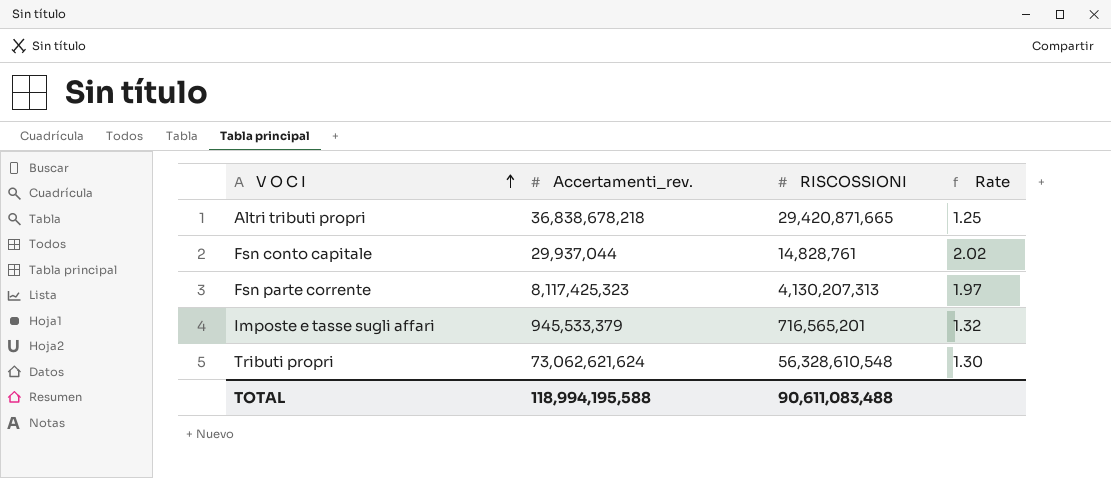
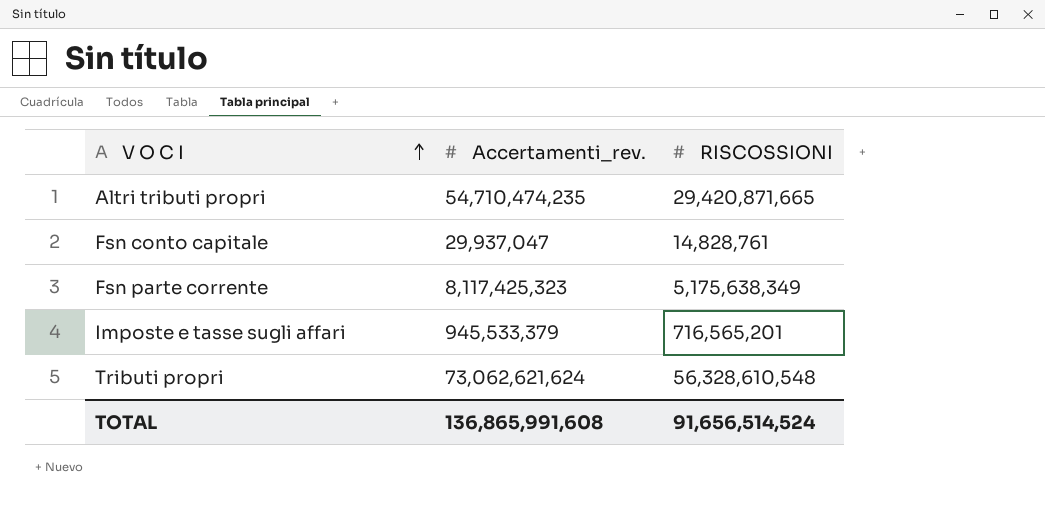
column Rate | formula: [Accertamenti_rev.] / [RISCOSSIONI] -> none
Altri tributi propri | Accertamenti_rev.: 36,838,678,218 -> 54,710,474,235
Fsn conto capitale | Accertamenti_rev.: 29,937,044 -> 29,937,047
Fsn parte corrente | RISCOSSIONI: 4,130,207,313 -> 5,175,638,349
TOTAL | Accertamenti_rev.: 118,994,195,588 -> 136,865,991,608
TOTAL | RISCOSSIONI: 90,611,083,488 -> 91,656,514,524

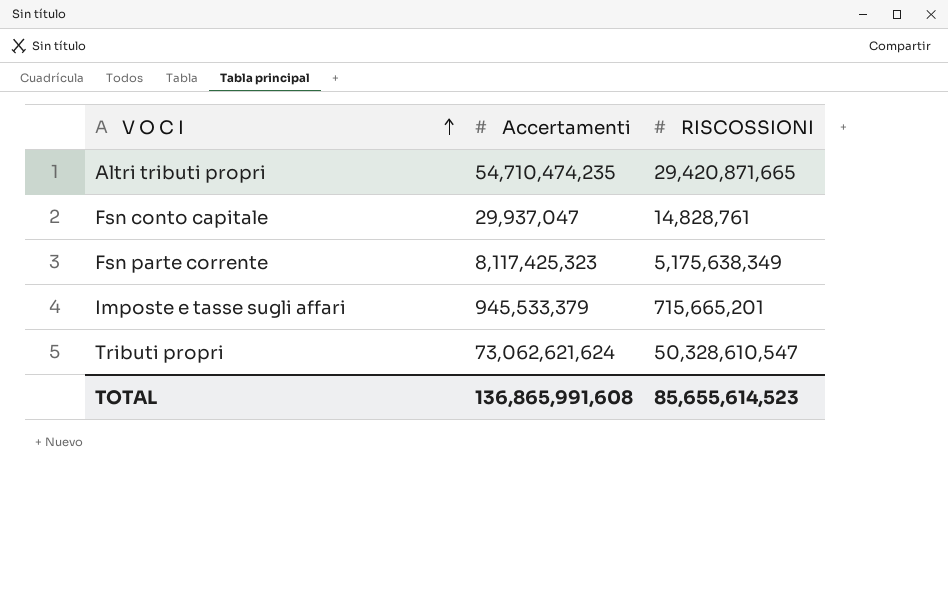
column name: Accertamenti_rev. -> Accertamenti
Imposte e tasse sugli affari | RISCOSSIONI: 716,565,201 -> 715,665,201
Tributi propri | RISCOSSIONI: 56,328,610,548 -> 50,328,610,547
TOTAL | RISCOSSIONI: 91,656,514,524 -> 85,655,614,523

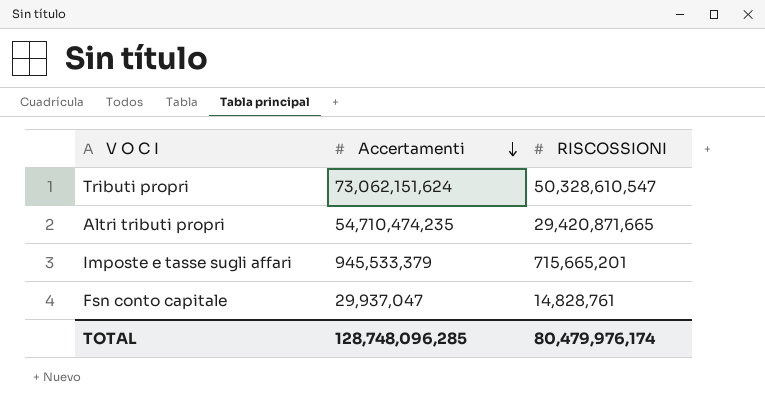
row order: V O C I ascending -> Accertamenti descending
row Fsn parte corrente: 8,117,425,323 | 5,175,638,349 -> none
Tributi propri | Accertamenti: 73,062,621,624 -> 73,062,151,624
TOTAL | Accertamenti: 136,865,991,608 -> 128,748,096,285
TOTAL | RISCOSSIONI: 85,655,614,523 -> 80,479,976,174

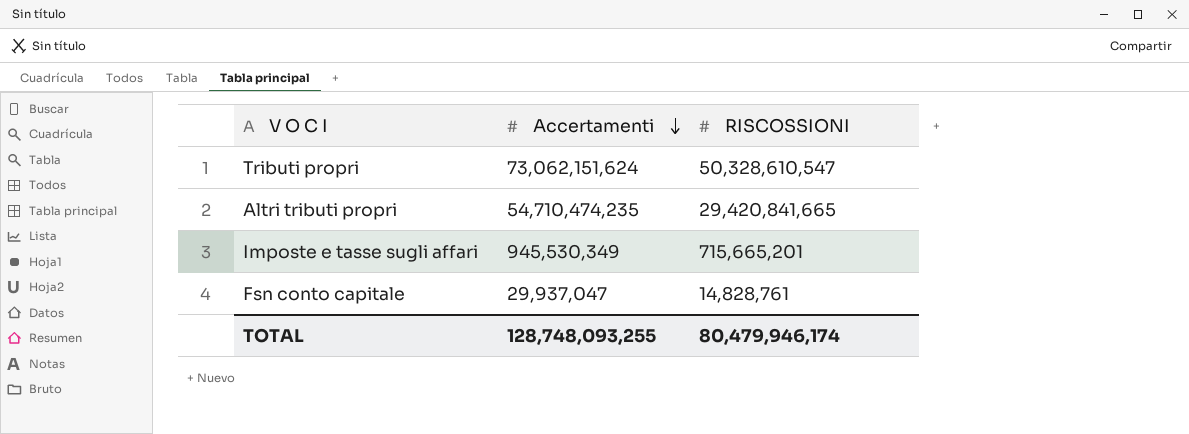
Altri tributi propri | RISCOSSIONI: 29,420,871,665 -> 29,420,841,665
Imposte e tasse sugli affari | Accertamenti: 945,533,379 -> 945,530,349
TOTAL | Accertamenti: 128,748,096,285 -> 128,748,093,255
TOTAL | RISCOSSIONI: 80,479,976,174 -> 80,479,946,174

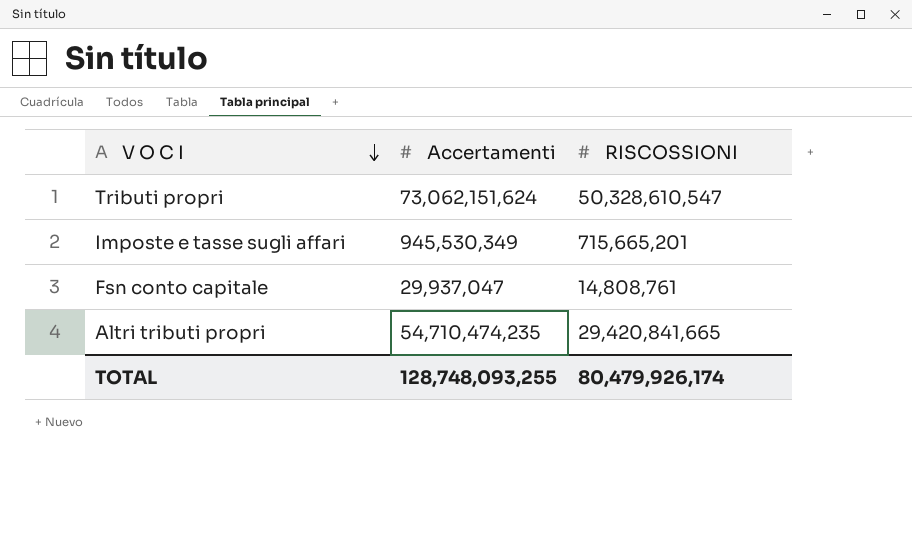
row order: Accertamenti descending -> V O C I descending
Fsn conto capitale | RISCOSSIONI: 14,828,761 -> 14,808,761
TOTAL | RISCOSSIONI: 80,479,946,174 -> 80,479,926,174

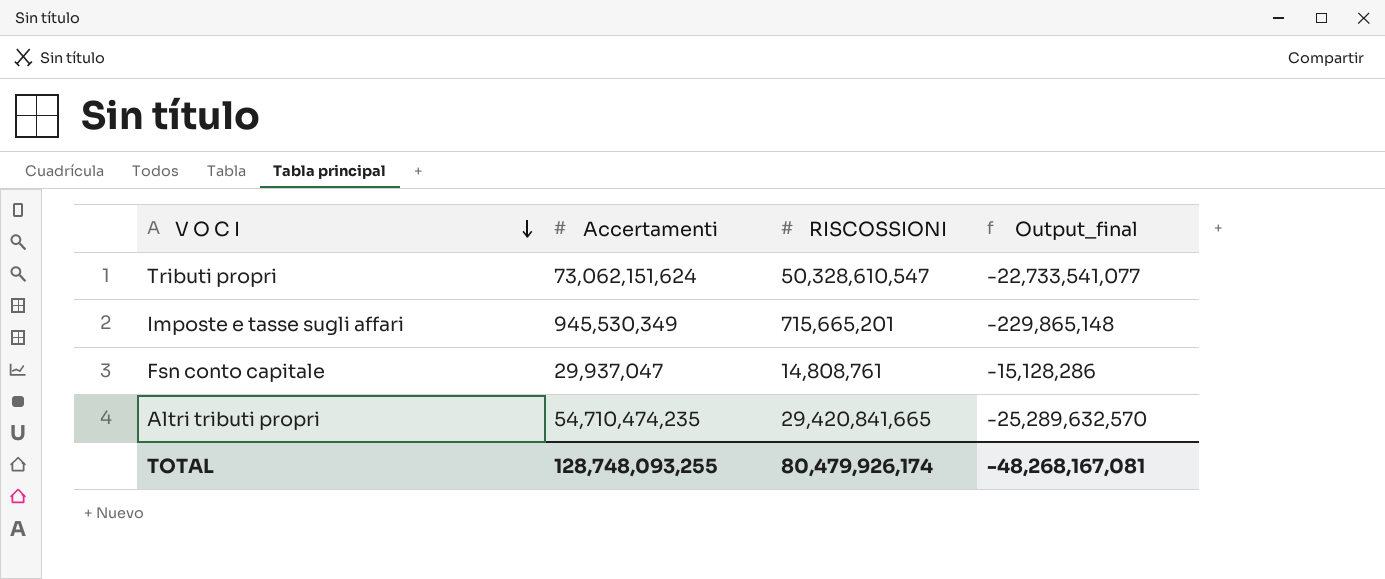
column Output_final | formula: none -> [RISCOSSIONI] - [Accertamenti]

